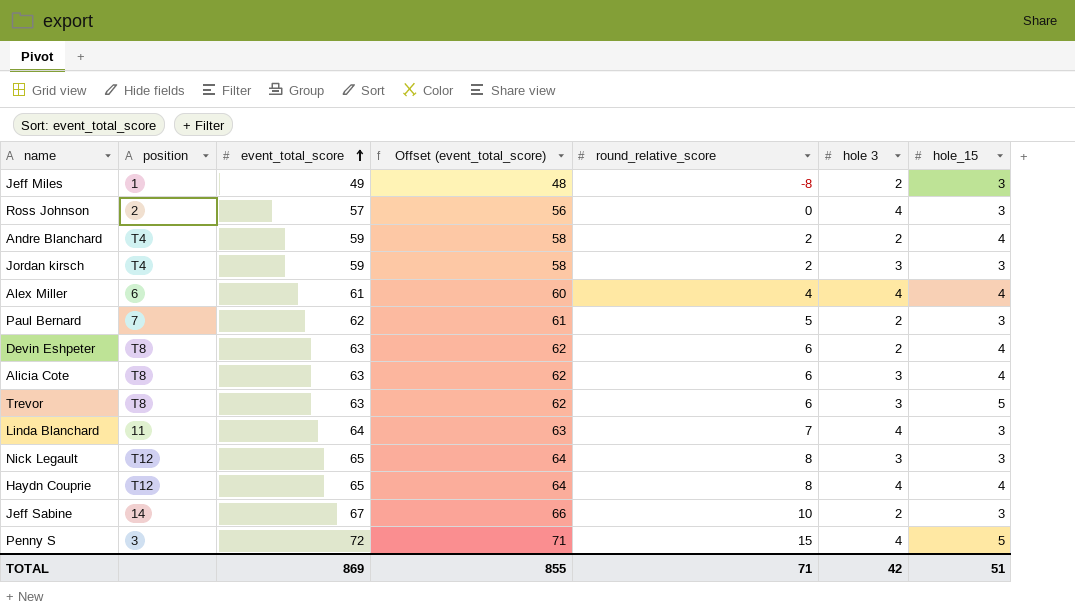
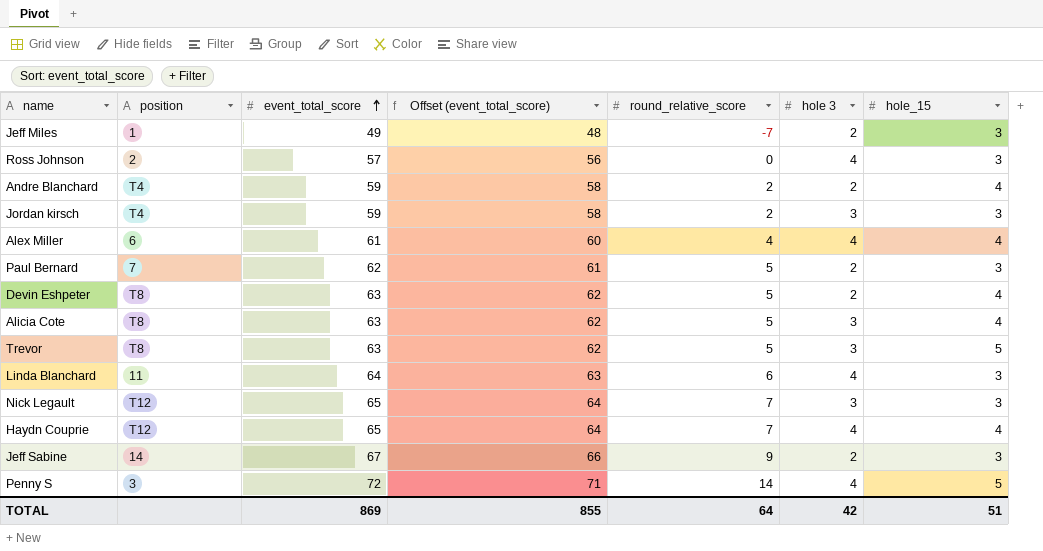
Jeff Miles | round_relative_score: -8 -> -7
Devin Eshpeter | round_relative_score: 6 -> 5
Alicia Cote | round_relative_score: 6 -> 5
Trevor | round_relative_score: 6 -> 5
Linda Blanchard | round_relative_score: 7 -> 6
Nick Legault | round_relative_score: 8 -> 7
Haydn Couprie | round_relative_score: 8 -> 7
Jeff Sabine | round_relative_score: 10 -> 9
Penny S | round_relative_score: 15 -> 14
TOTAL | round_relative_score: 71 -> 64

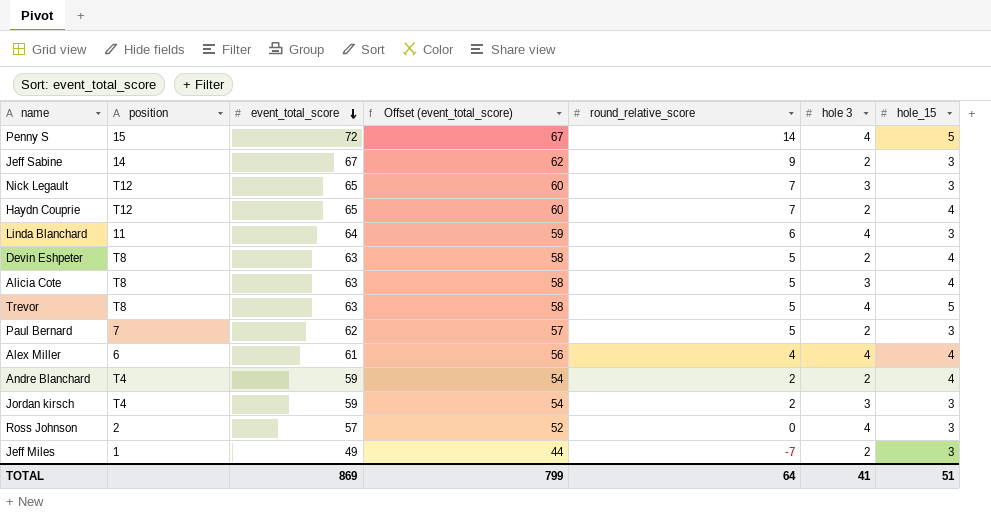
row order: event_total_score ascending -> event_total_score descending
column Offset (event_total_score) | formula: [event_total_score] - 1 -> [event_total_score] - 5
Penny S | position: 3 -> 15
Haydn Couprie | hole 3: 4 -> 2
Trevor | hole 3: 3 -> 4
TOTAL | Offset (event_total_score): 855 -> 799
TOTAL | hole 3: 42 -> 41

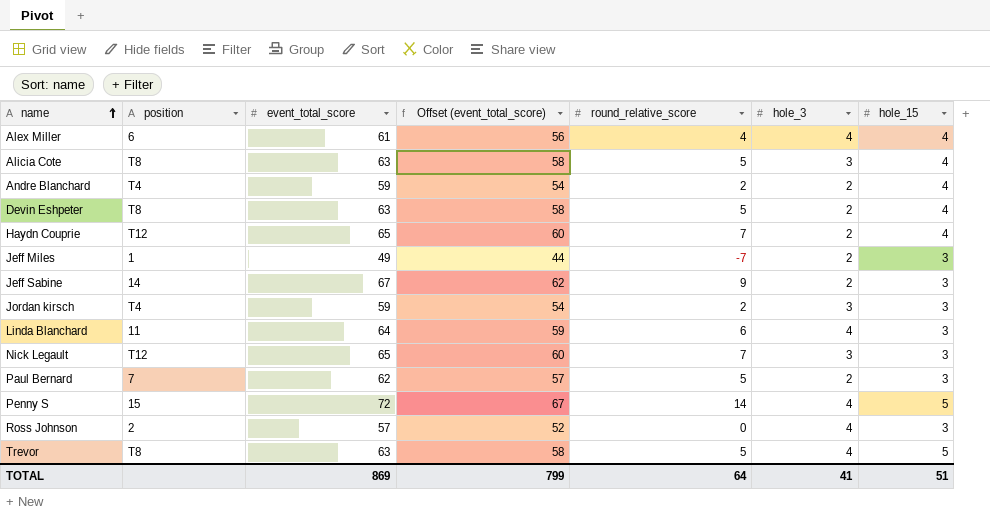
row order: event_total_score descending -> name ascending
column name: hole 3 -> hole_3

